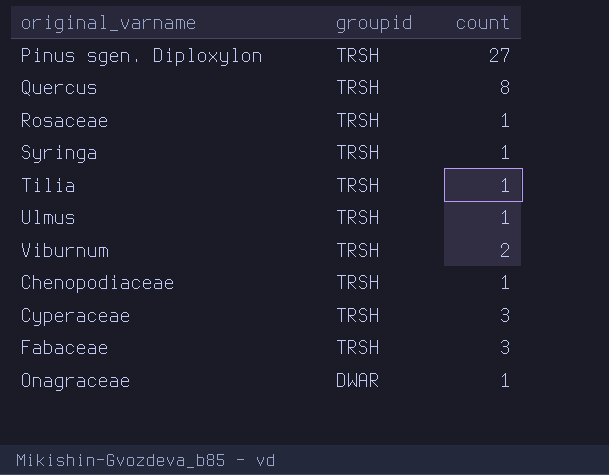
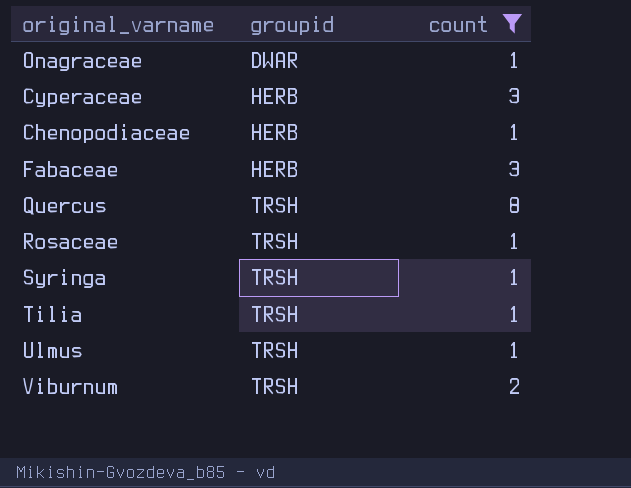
filter: none -> count != 27
row order: groupid descending -> groupid ascending
Cyperaceae | groupid: TRSH -> HERB
Chenopodiaceae | groupid: TRSH -> HERB
Fabaceae | groupid: TRSH -> HERB

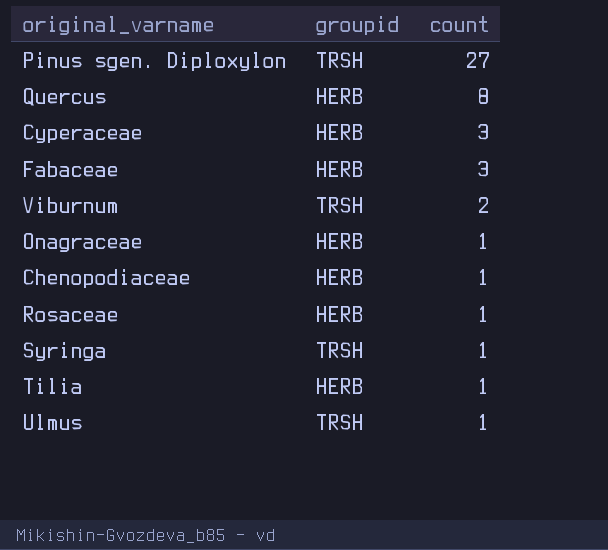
filter: count != 27 -> none
row order: groupid ascending -> count descending
Quercus | groupid: TRSH -> HERB
Onagraceae | groupid: DWAR -> HERB
Rosaceae | groupid: TRSH -> HERB
Tilia | groupid: TRSH -> HERB

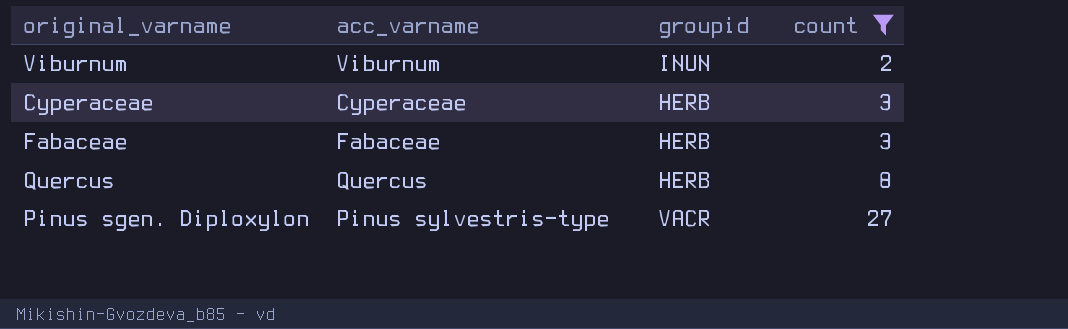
filter: none -> count != 1
row order: count descending -> count ascending
column acc_varname | position: none -> 2
Viburnum | groupid: TRSH -> INUN
Pinus sgen. Diploxylon | groupid: TRSH -> VACR

